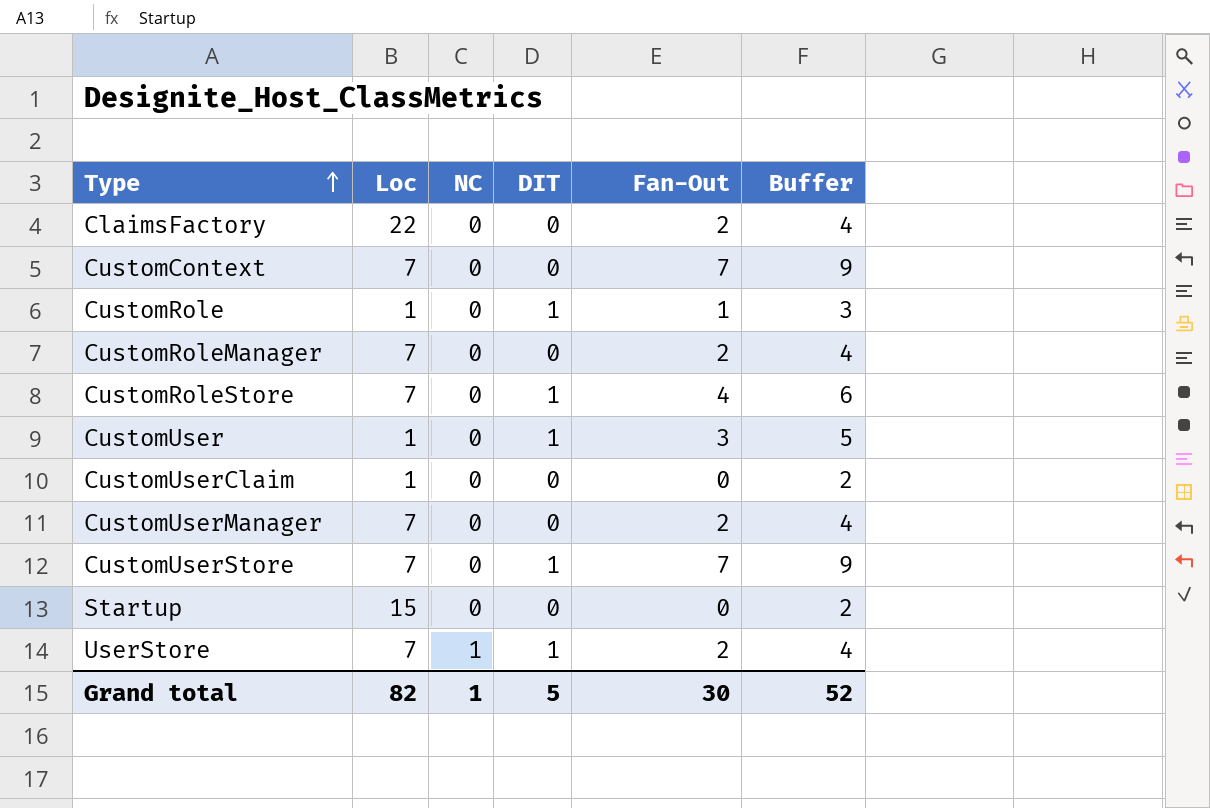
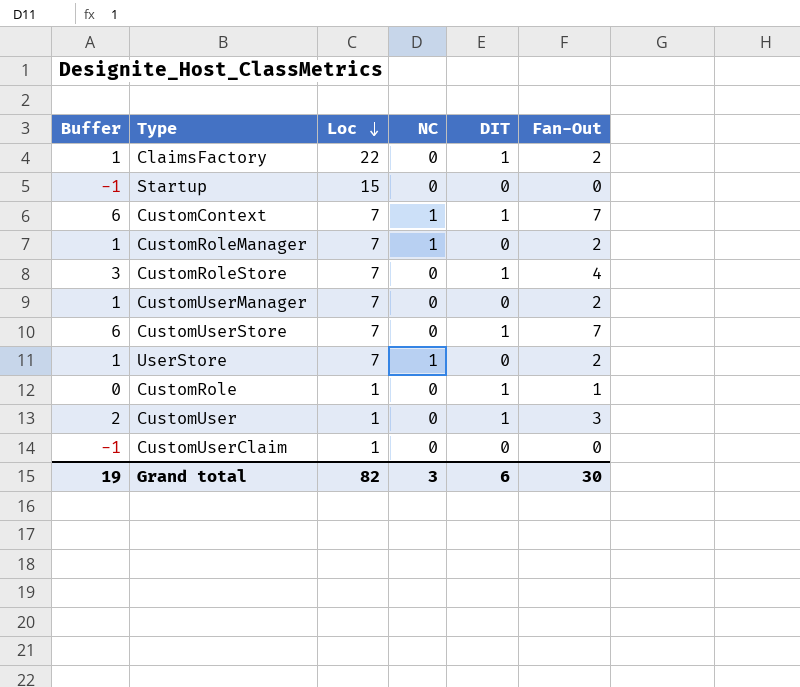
row order: Type ascending -> Loc descending
column Buffer | formula: [Fan-Out] + 2 -> [Fan-Out] - 1
column Buffer | position: 6 -> 1
ClaimsFactory | DIT: 0 -> 1
CustomContext | NC: 0 -> 1
CustomContext | DIT: 0 -> 1
CustomRoleManager | NC: 0 -> 1
UserStore | DIT: 1 -> 0
Grand total | Buffer: 52 -> 19
Grand total | NC: 1 -> 3
Grand total | DIT: 5 -> 6

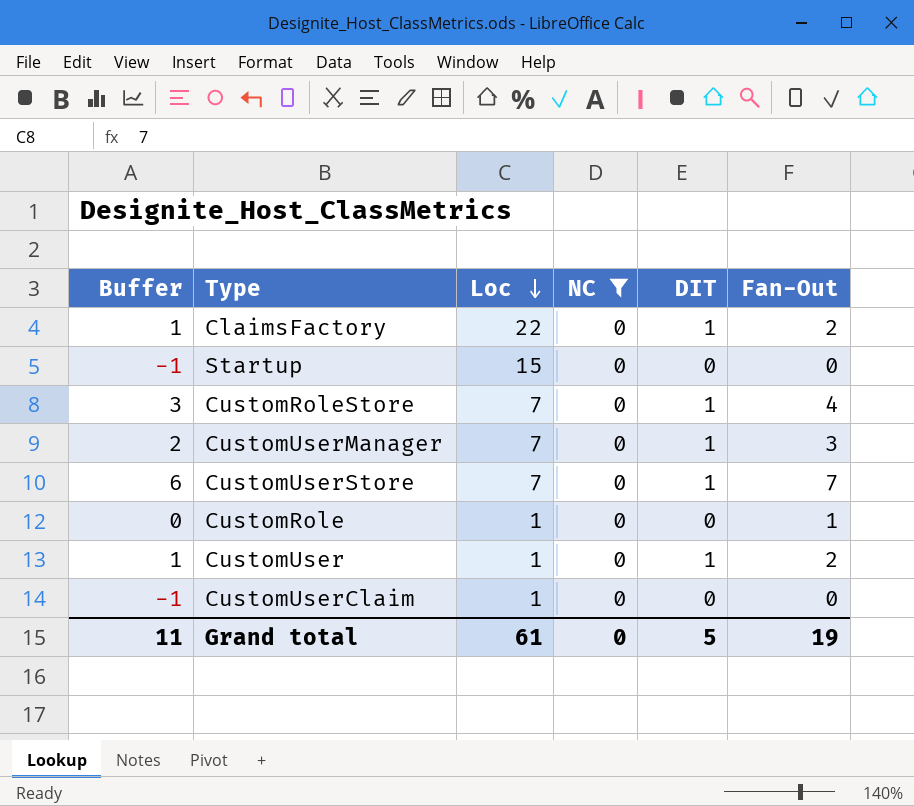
filter: none -> NC = 0
CustomUserManager | Buffer: 1 -> 2
CustomUserManager | DIT: 0 -> 1
CustomUserManager | Fan-Out: 2 -> 3
CustomRole | DIT: 1 -> 0
CustomUser | Buffer: 2 -> 1
CustomUser | Fan-Out: 3 -> 2
Grand total | Buffer: 19 -> 11
Grand total | Loc: 82 -> 61
Grand total | NC: 3 -> 0
Grand total | DIT: 6 -> 5
Grand total | Fan-Out: 30 -> 19

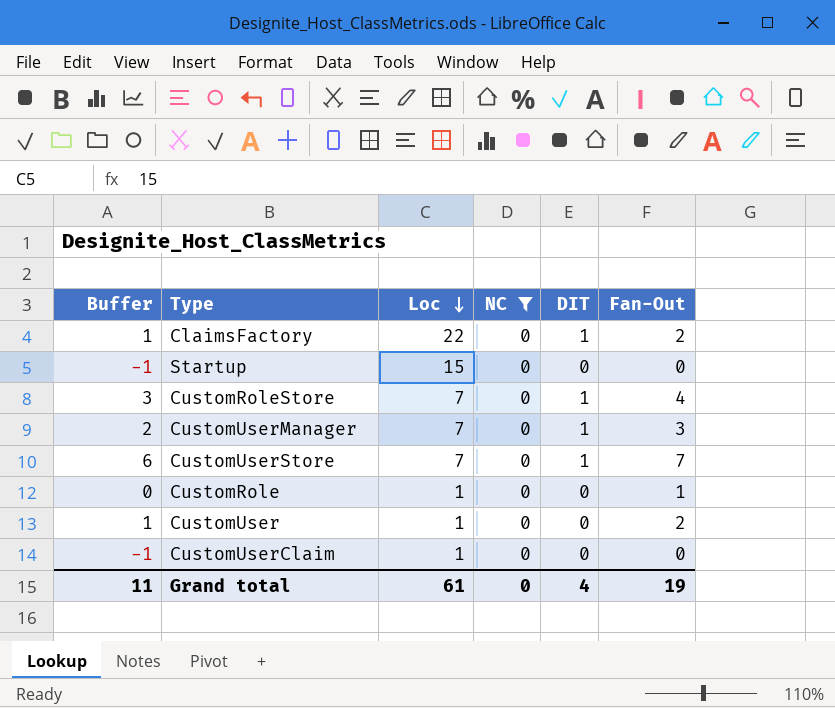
CustomUser | DIT: 1 -> 0
Grand total | DIT: 5 -> 4

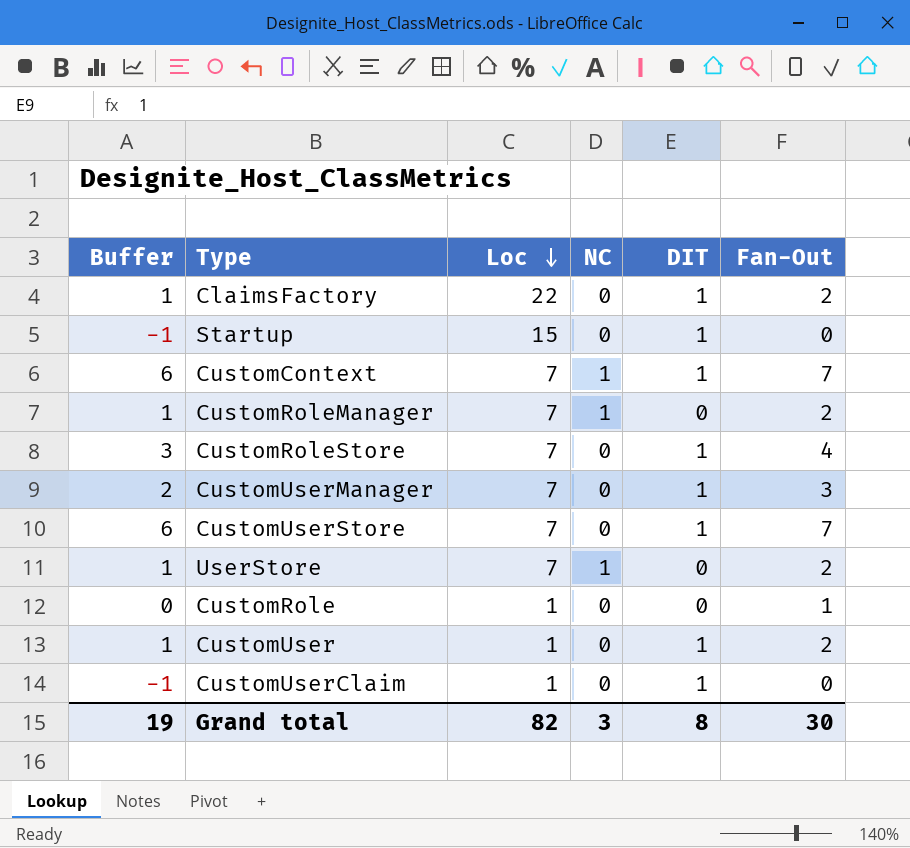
filter: NC = 0 -> none
Startup | DIT: 0 -> 1
CustomUser | DIT: 0 -> 1
CustomUserClaim | DIT: 0 -> 1
Grand total | Buffer: 11 -> 19
Grand total | Loc: 61 -> 82
Grand total | NC: 0 -> 3
Grand total | DIT: 4 -> 8
Grand total | Fan-Out: 19 -> 30

